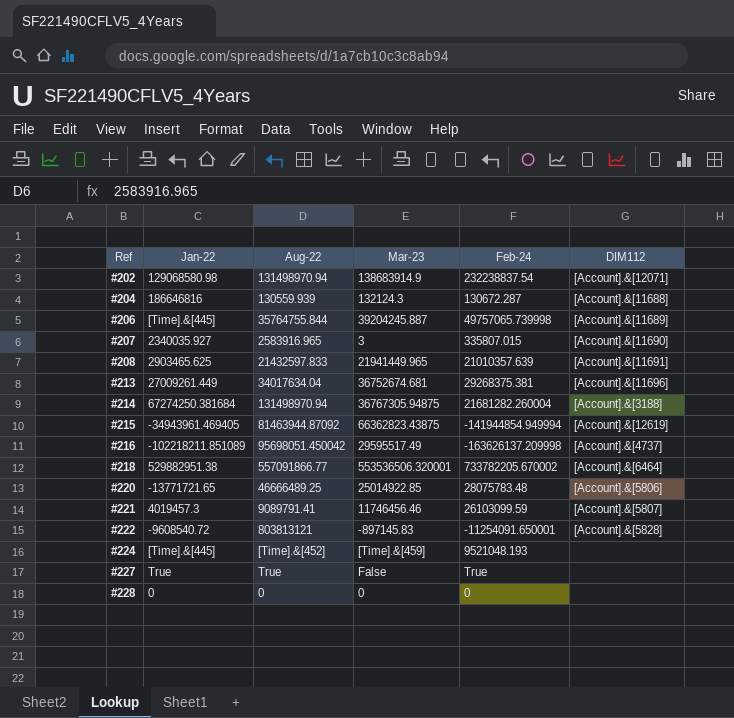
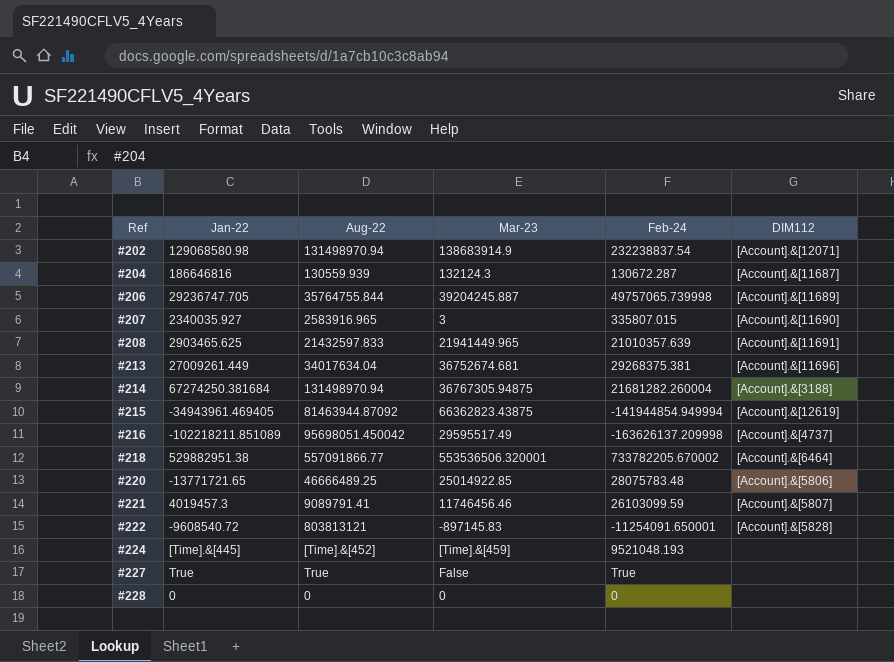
#204 | DIM112: [Account].&[11688] -> [Account].&[11687]
#206 | Jan-22: [Time].&[445] -> 29236747.705

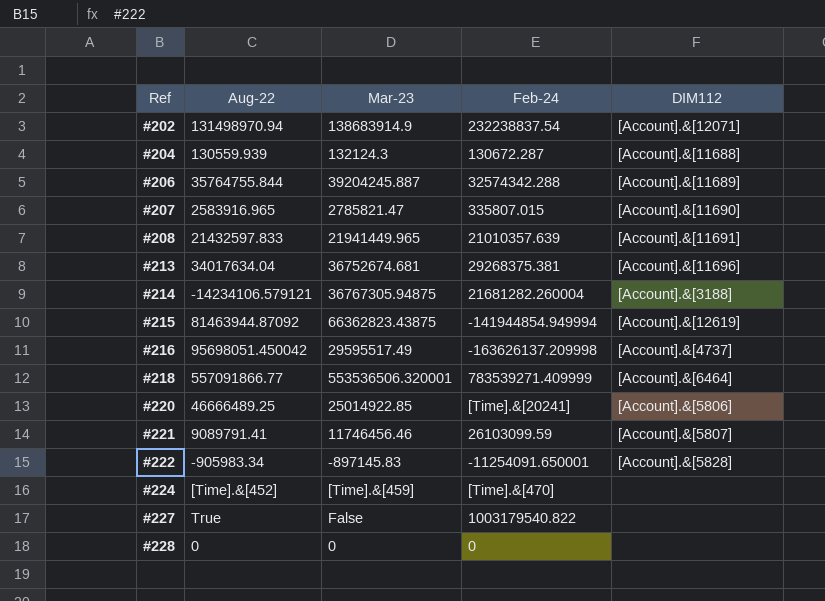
column Jan-22 | position: 2 -> none
#204 | DIM112: [Account].&[11687] -> [Account].&[11688]
#206 | Feb-24: 49757065.739998 -> 32574342.288
#207 | Mar-23: 3 -> 2785821.47
#214 | Aug-22: 131498970.94 -> -14234106.579121
#218 | Feb-24: 733782205.670002 -> 783539271.409999
#220 | Feb-24: 28075783.48 -> [Time].&[20241]
#222 | Aug-22: 803813121 -> -905983.34
#224 | Feb-24: 9521048.193 -> [Time].&[470]
#227 | Feb-24: True -> 1003179540.822

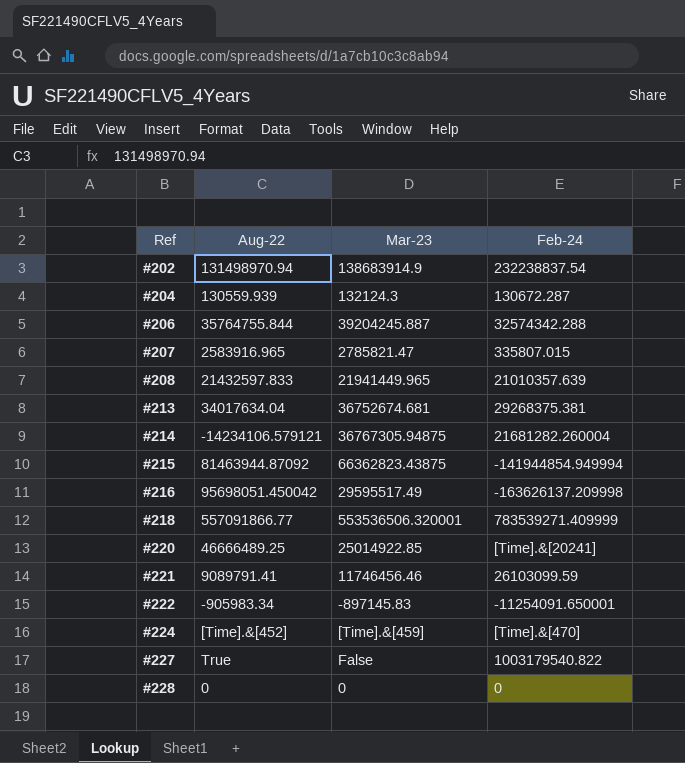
column DIM112 | position: 5 -> none

